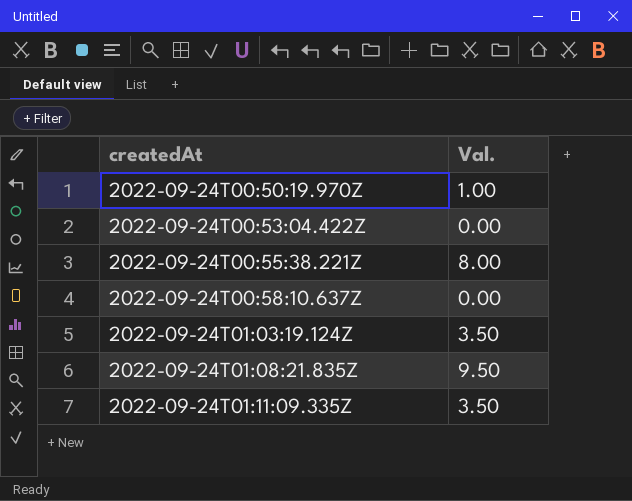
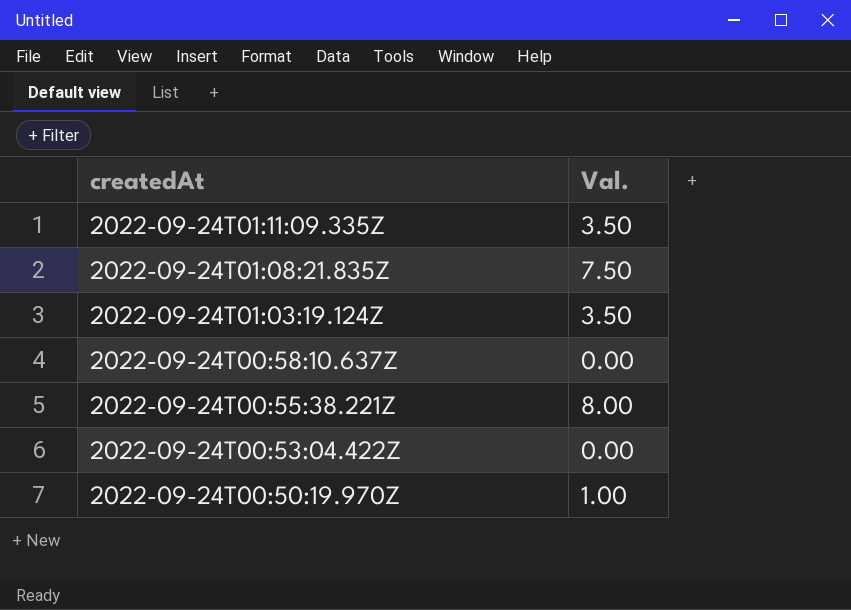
row order: createdAt ascending -> createdAt descending
2022-09-24T01:08:21.835Z | Val.: 9.50 -> 7.50

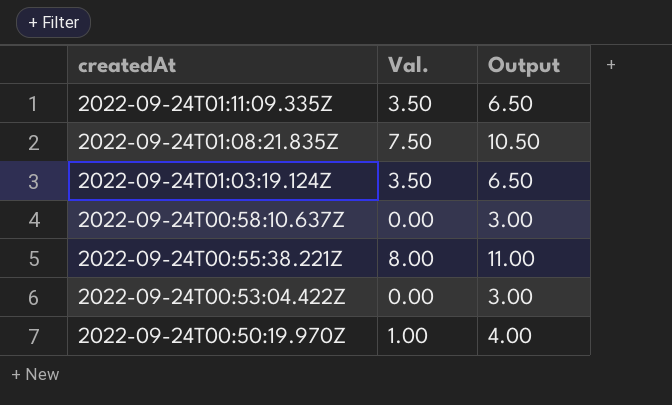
column Output | formula: none -> [Val.] + 3

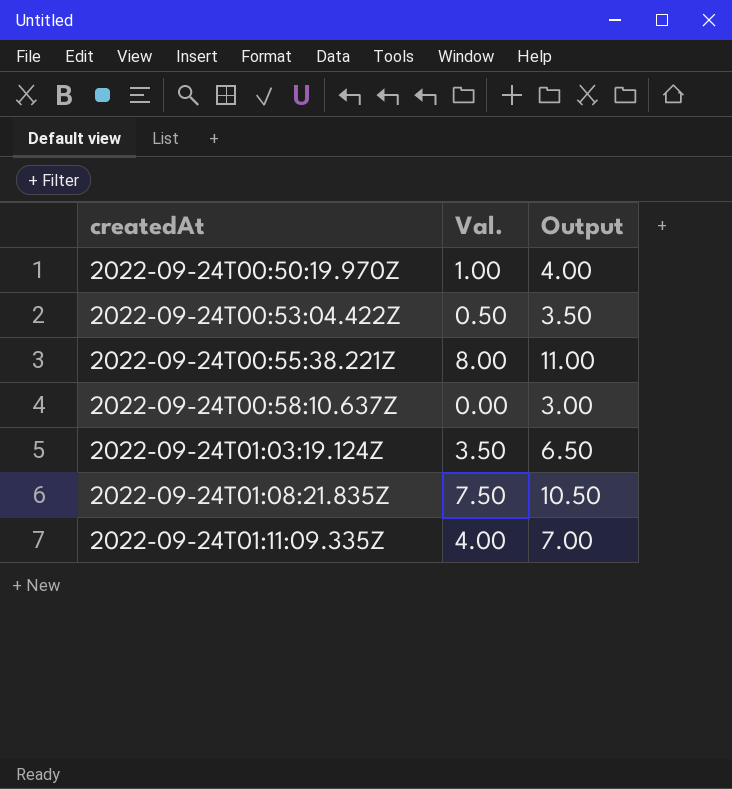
row order: createdAt descending -> createdAt ascending
2022-09-24T00:53:04.422Z | Val.: 0.00 -> 0.50
2022-09-24T00:53:04.422Z | Output: 3.00 -> 3.50
2022-09-24T01:11:09.335Z | Val.: 3.50 -> 4.00
2022-09-24T01:11:09.335Z | Output: 6.50 -> 7.00

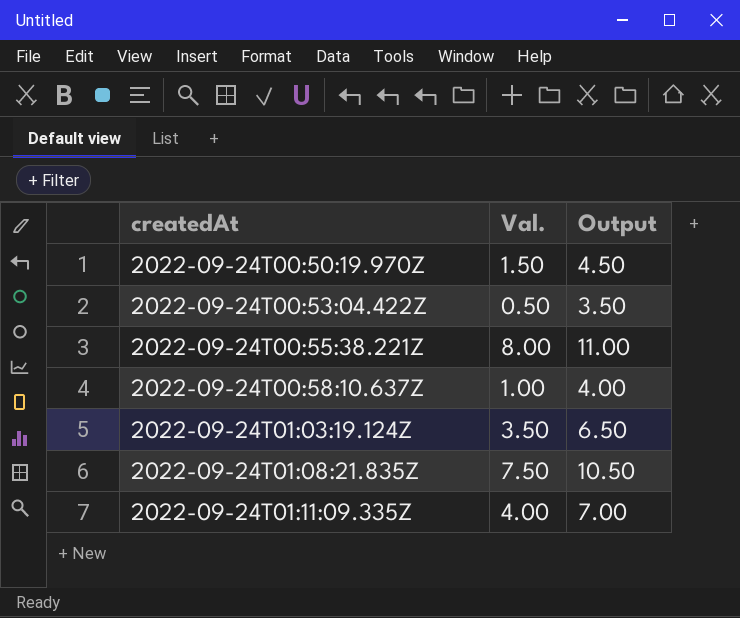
2022-09-24T00:50:19.970Z | Val.: 1.00 -> 1.50
2022-09-24T00:50:19.970Z | Output: 4.00 -> 4.50
2022-09-24T00:58:10.637Z | Val.: 0.00 -> 1.00
2022-09-24T00:58:10.637Z | Output: 3.00 -> 4.00

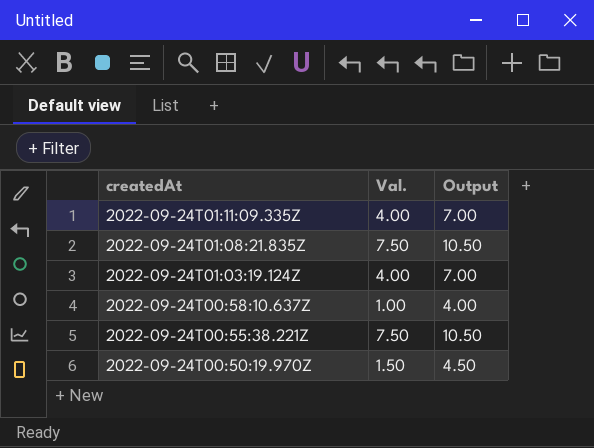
row order: createdAt ascending -> createdAt descending
row 2022-09-24T00:53:04.422Z: 0.50 | 3.50 -> none
2022-09-24T01:03:19.124Z | Val.: 3.50 -> 4.00
2022-09-24T01:03:19.124Z | Output: 6.50 -> 7.00
2022-09-24T00:55:38.221Z | Val.: 8.00 -> 7.50
2022-09-24T00:55:38.221Z | Output: 11.00 -> 10.50

